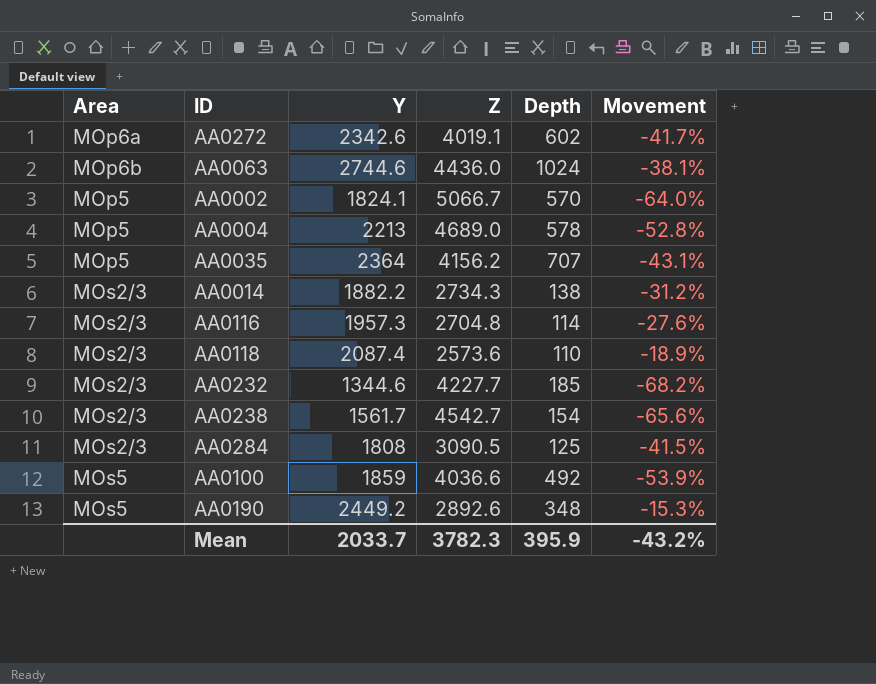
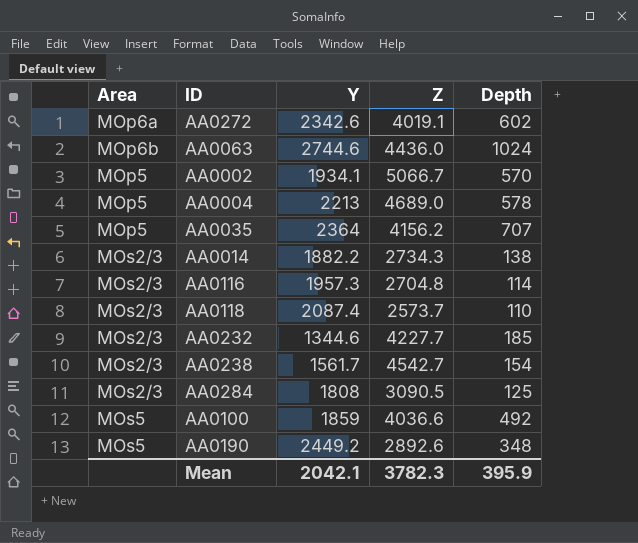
column Movement | formula: ([Y] - [Z]) / [Z] -> none
AA0002 | Y: 1824.1 -> 1934.1
AA0118 | Z: 2573.6 -> 2573.7
Mean | Y: 2033.7 -> 2042.1

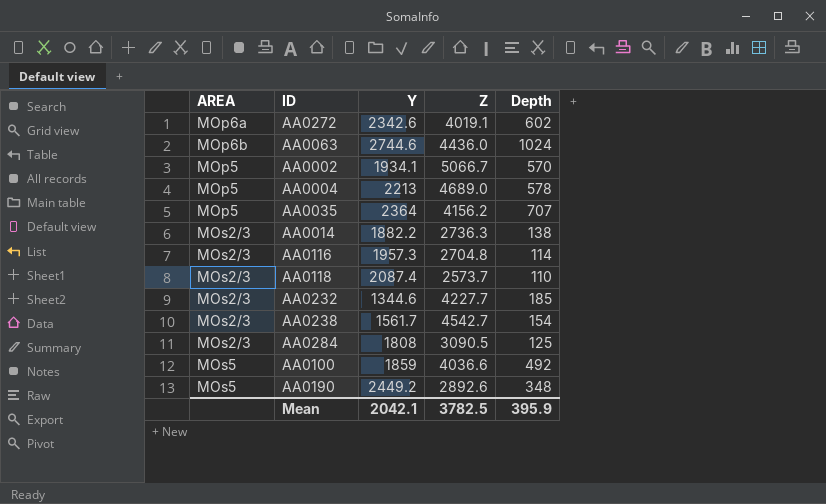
column name: Area -> AREA
AA0014 | Z: 2734.3 -> 2736.3
Mean | Z: 3782.3 -> 3782.5

